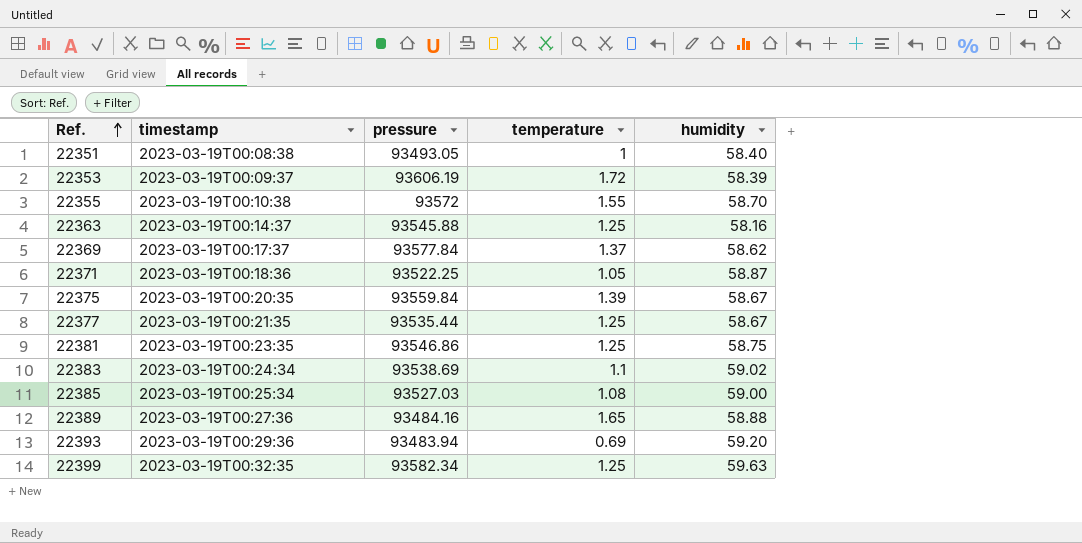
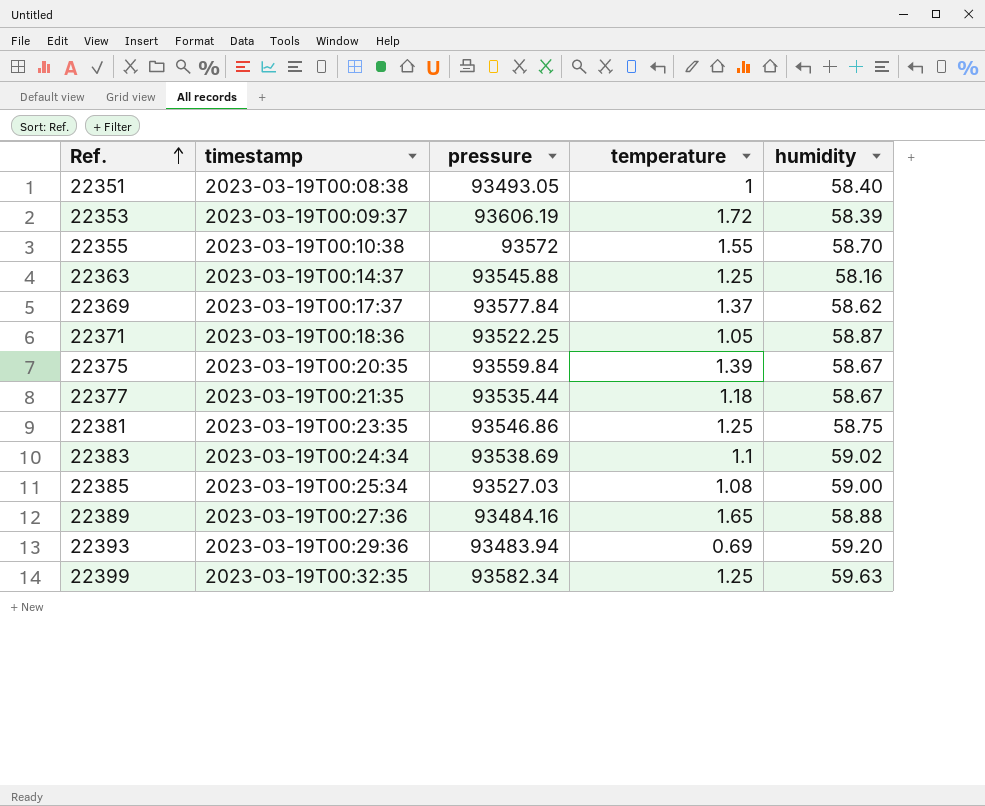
22377 | temperature: 1.25 -> 1.18

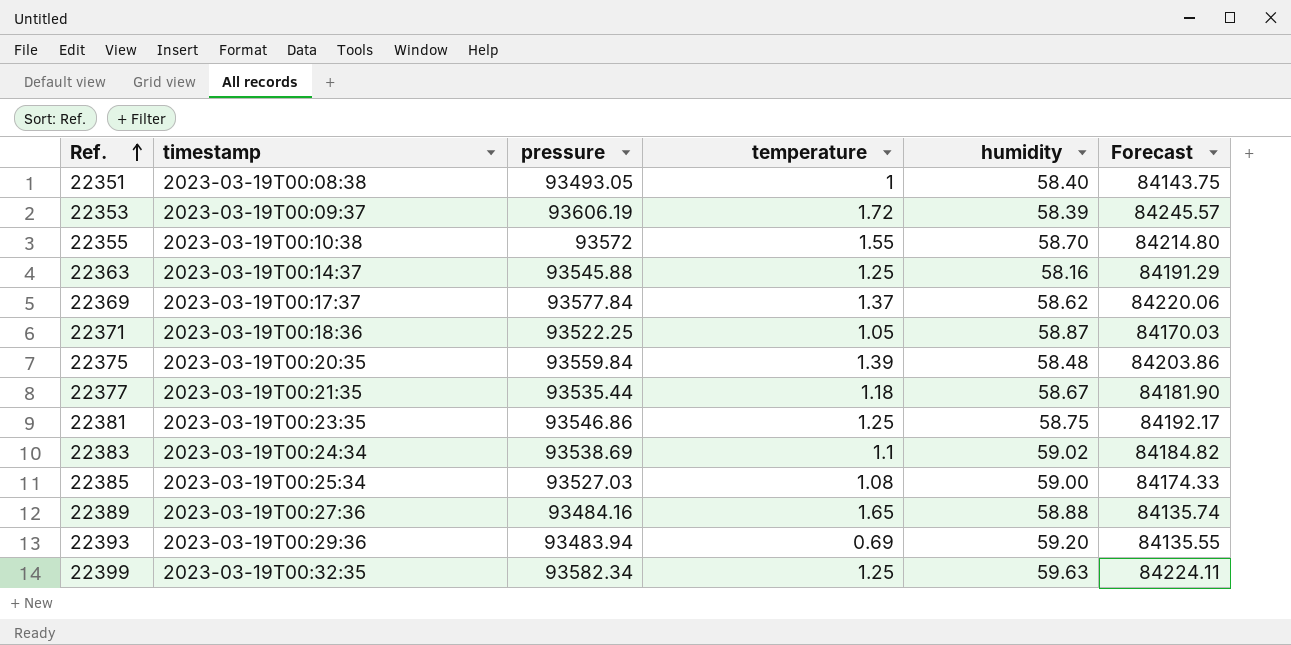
column Forecast | formula: none -> [pressure] * 0.9
22375 | humidity: 58.67 -> 58.48

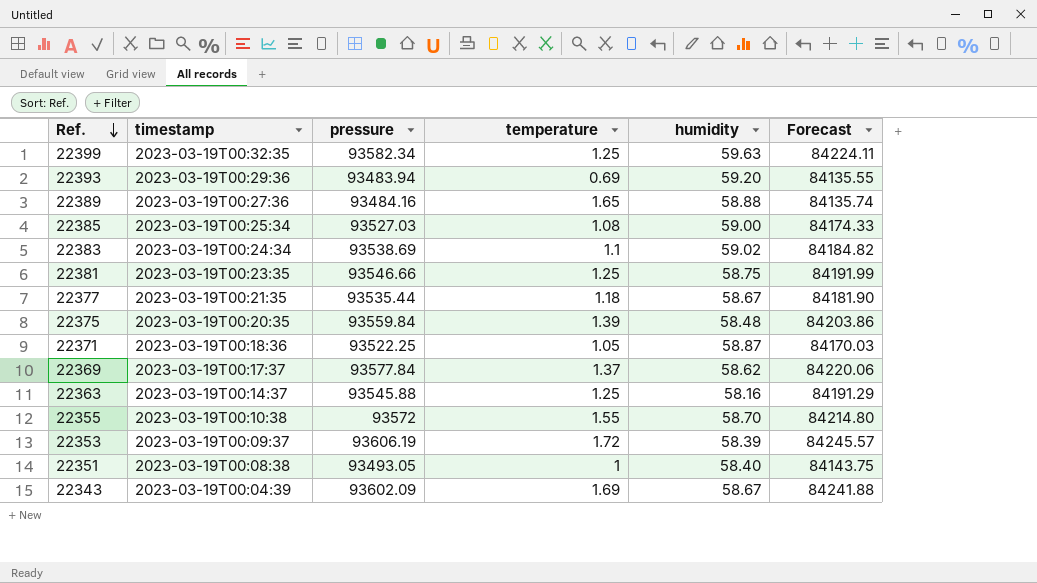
row order: Ref. ascending -> Ref. descending
22381 | pressure: 93546.86 -> 93546.66
22381 | Forecast: 84192.17 -> 84191.99
row 22343: none -> 2023-03-19T00:04:39 | 93602.09 | 1.69 | 58.67 | 84241.88

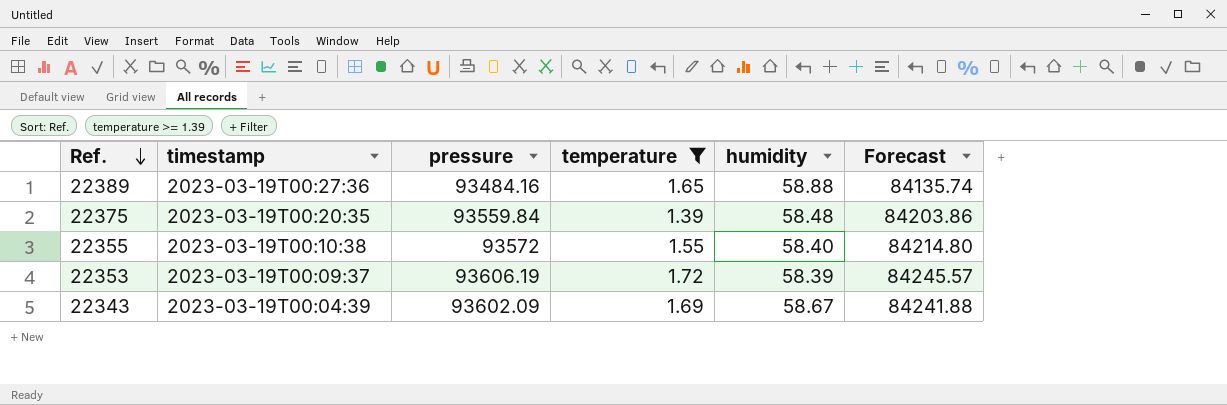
filter: none -> temperature >= 1.39
22355 | humidity: 58.70 -> 58.40

